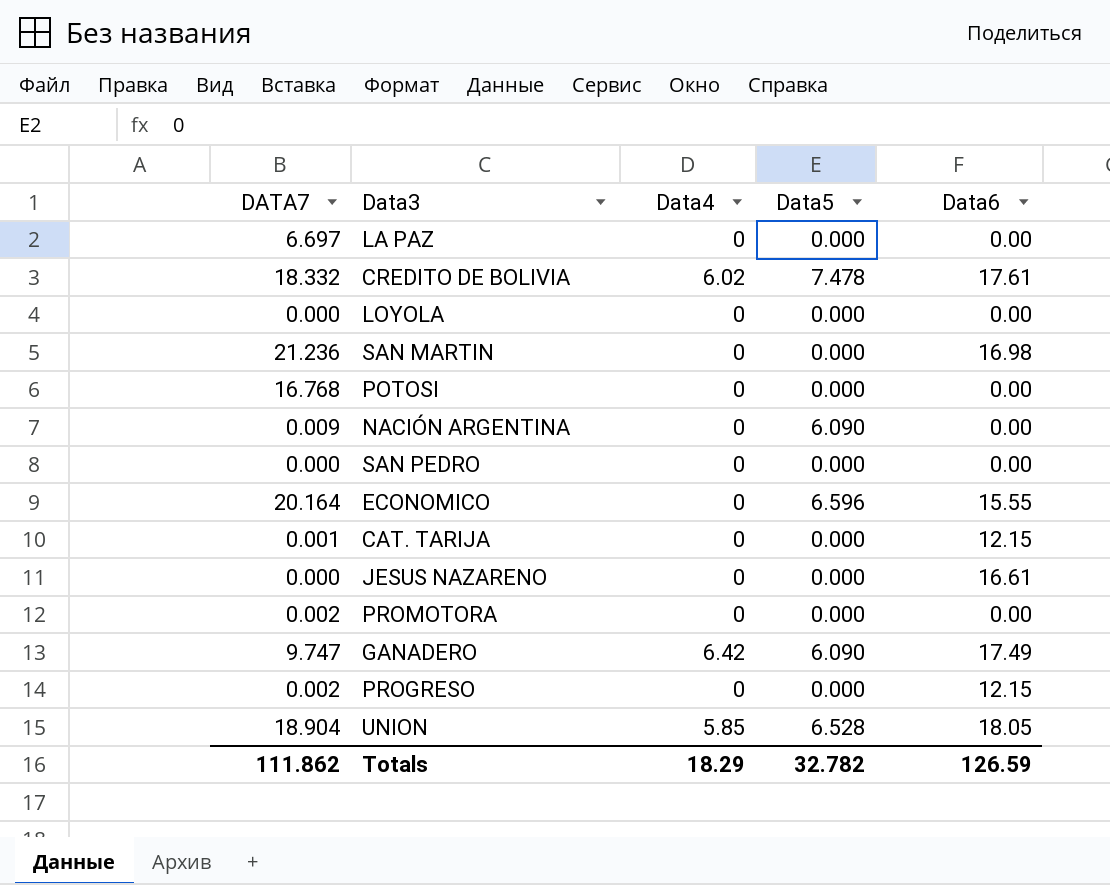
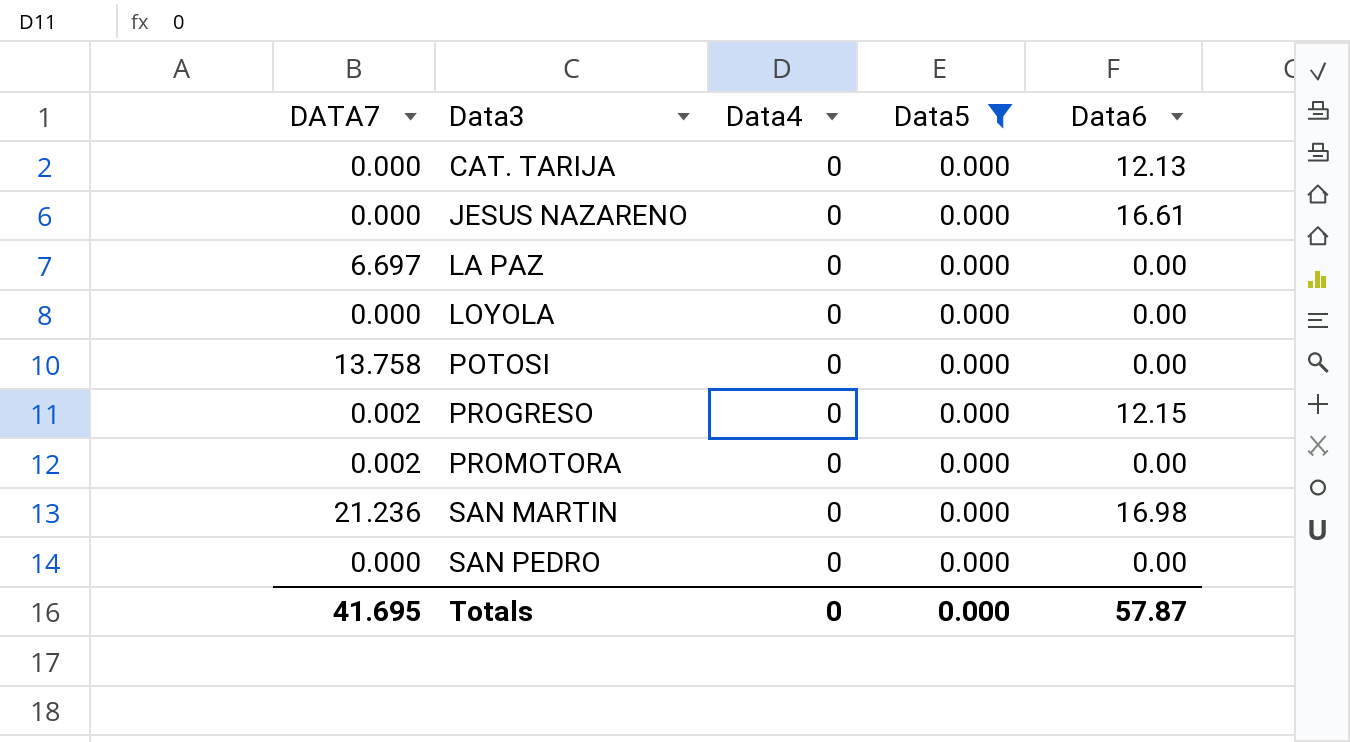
filter: none -> Data5 = 0.000
row order: none -> Data3 ascending
CAT. TARIJA | DATA7: 0.001 -> 0.000
CAT. TARIJA | Data6: 12.15 -> 12.13
POTOSI | DATA7: 16.768 -> 13.758
Totals | DATA7: 111.862 -> 41.695
Totals | Data4: 18.29 -> 0
Totals | Data5: 32.782 -> 0.000
Totals | Data6: 126.59 -> 57.87

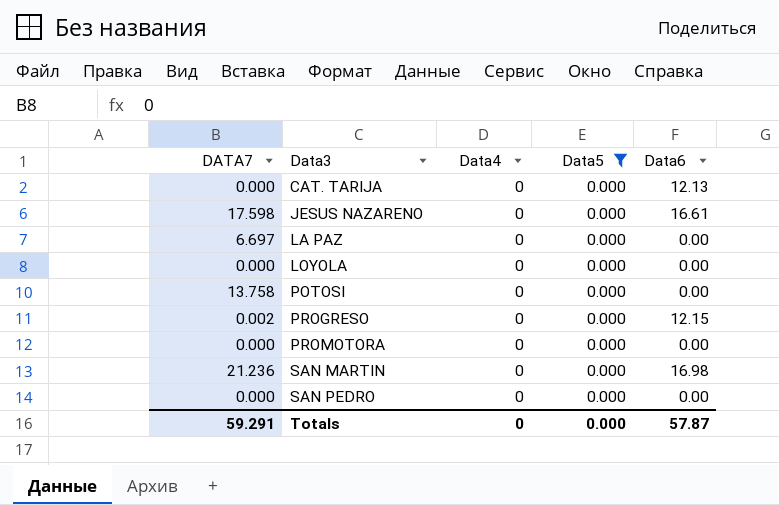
JESUS NAZARENO | DATA7: 0.000 -> 17.598
PROMOTORA | DATA7: 0.002 -> 0.000
Totals | DATA7: 41.695 -> 59.291

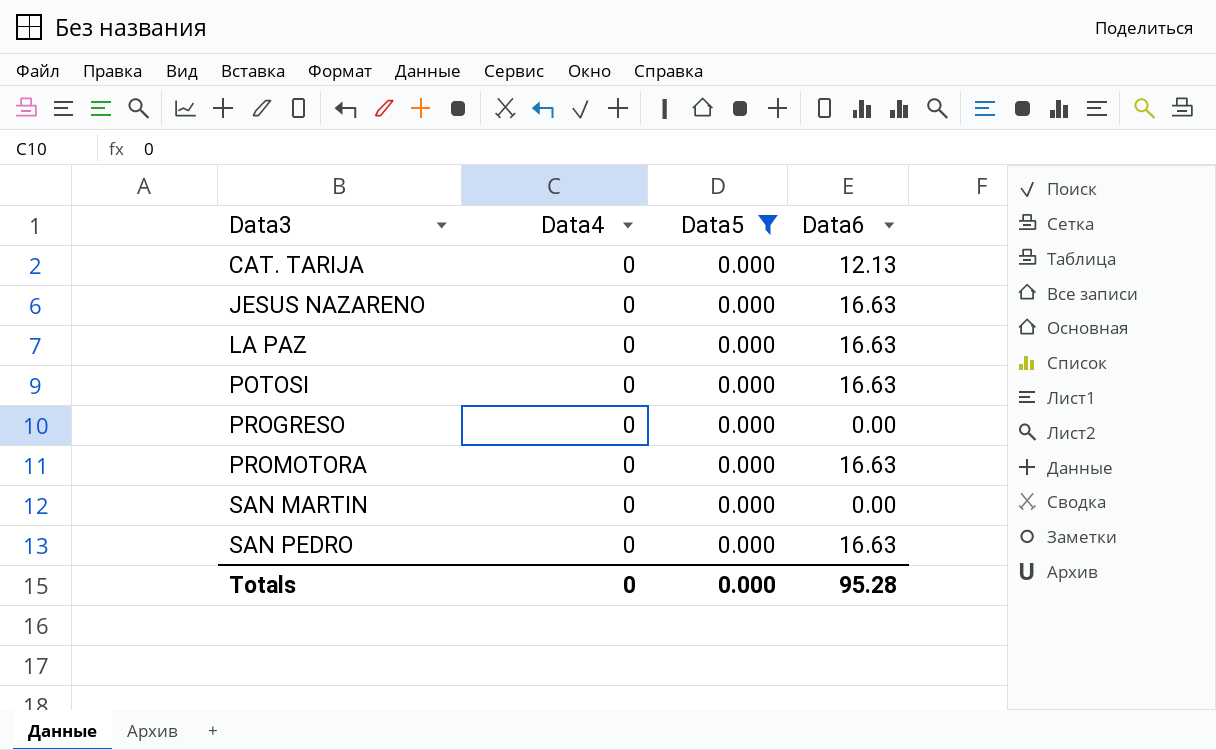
column DATA7 | position: 1 -> none
row LOYOLA: 0.000 | 0 | 0.000 | 0.00 -> none
JESUS NAZARENO | Data6: 16.61 -> 16.63
LA PAZ | Data6: 0.00 -> 16.63
POTOSI | Data6: 0.00 -> 16.63
PROGRESO | Data6: 12.15 -> 0.00
PROMOTORA | Data6: 0.00 -> 16.63
SAN MARTIN | Data6: 16.98 -> 0.00
SAN PEDRO | Data6: 0.00 -> 16.63
Totals | Data6: 57.87 -> 95.28

